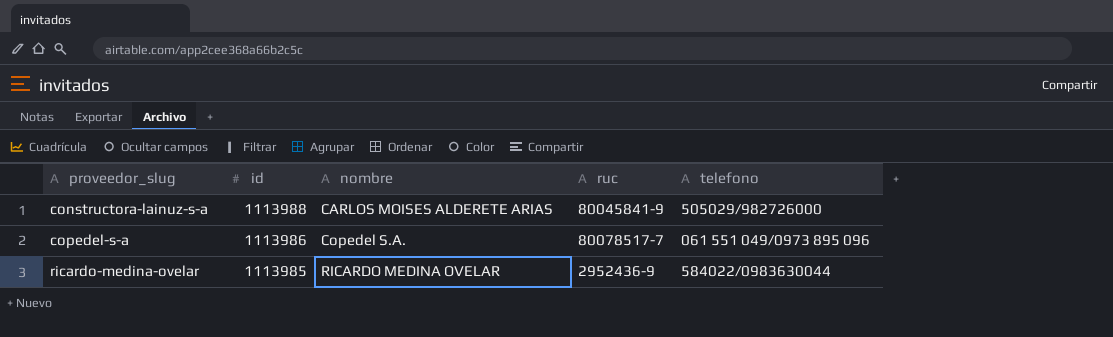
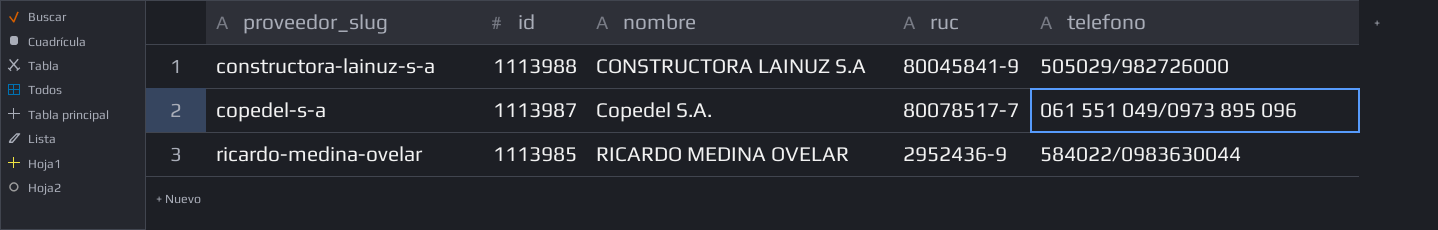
constructora-lainuz-s-a | nombre: CARLOS MOISES ALDERETE ARIAS -> CONSTRUCTORA LAINUZ S.A
copedel-s-a | id: 1113986 -> 1113987

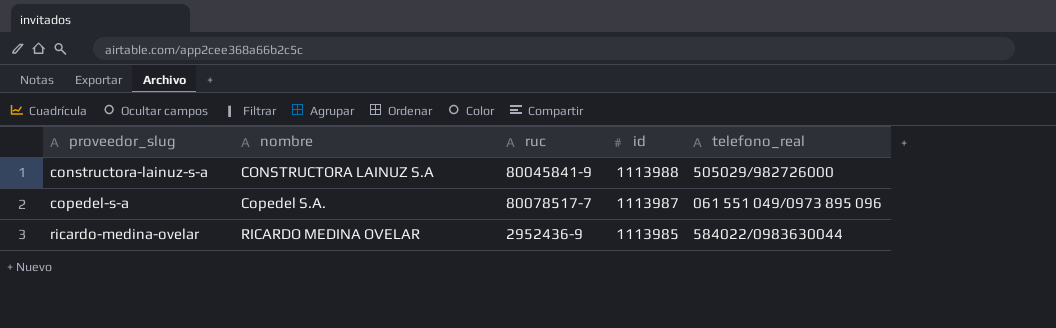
column id | position: 2 -> 4
column name: telefono -> telefono_real

